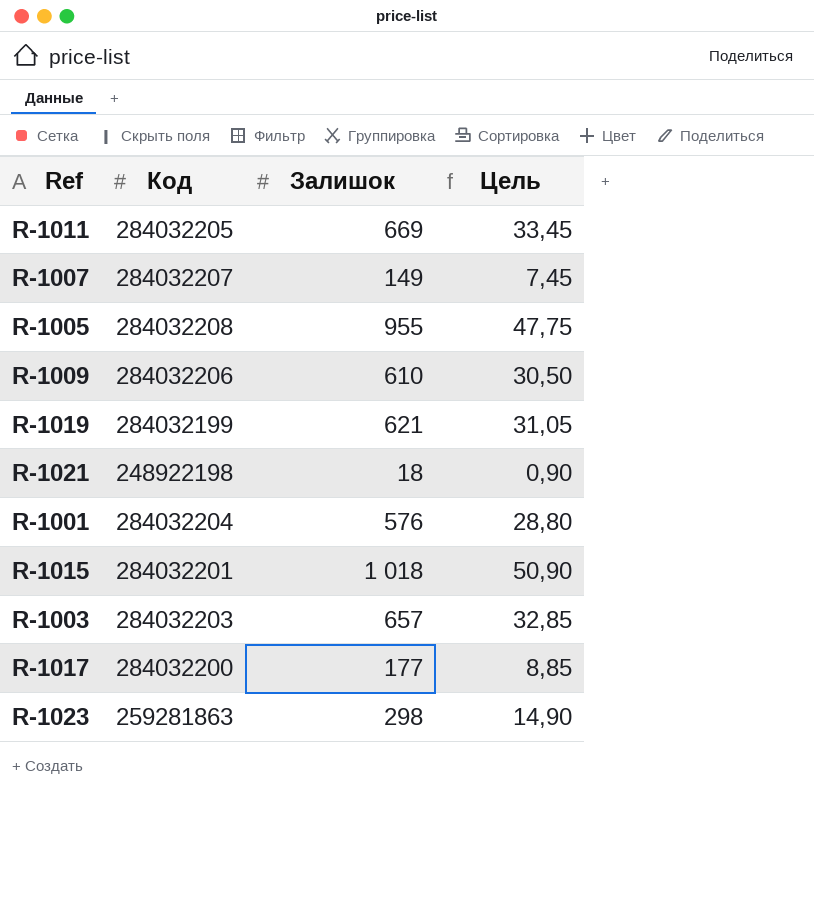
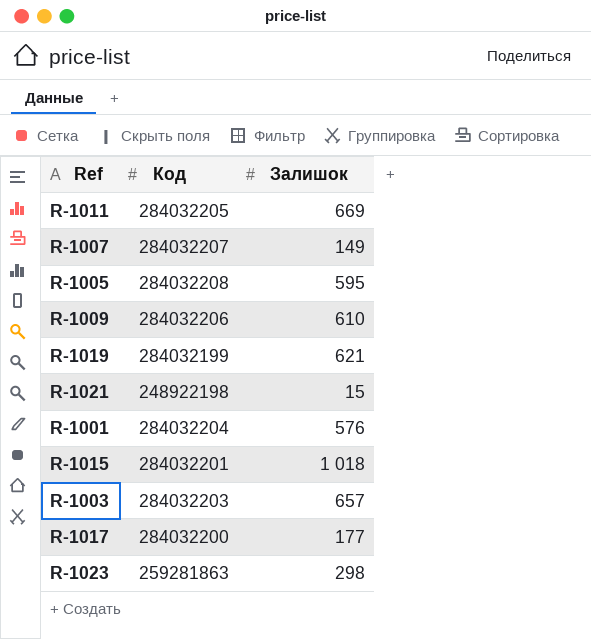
column Цель | formula: [Залишок] * 0,05 -> none
R-1005 | Залишок: 955 -> 595
R-1021 | Залишок: 18 -> 15

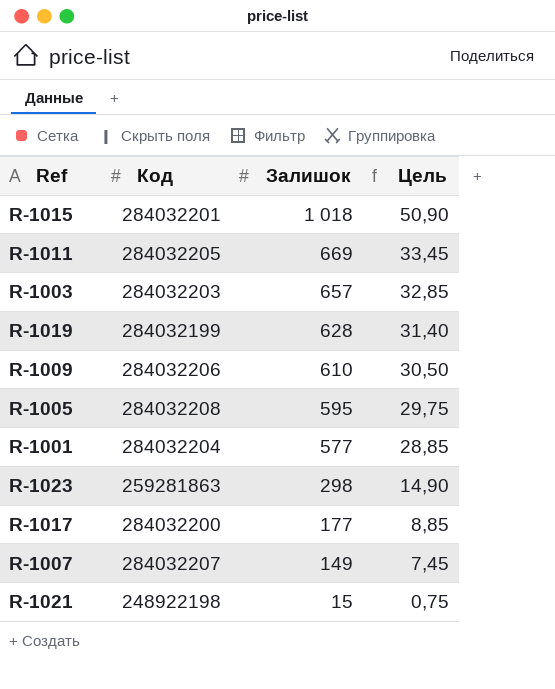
row order: none -> Залишок descending
column Цель | formula: none -> [Залишок] * 0,05
R-1019 | Залишок: 621 -> 628
R-1001 | Залишок: 576 -> 577

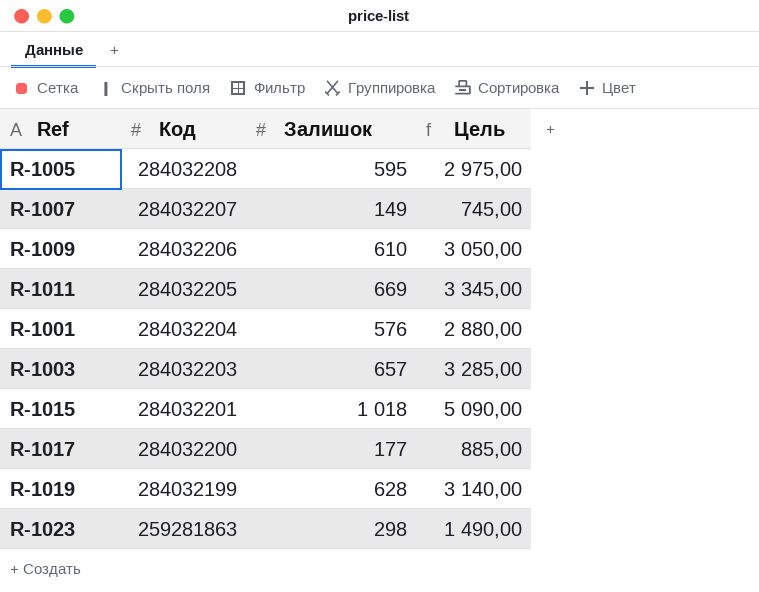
row order: Залишок descending -> Код descending
column Цель | formula: [Залишок] * 0,05 -> [Залишок] * 5
row R-1021: 248922198 | 15 | 0,75 -> none
R-1001 | Залишок: 577 -> 576

